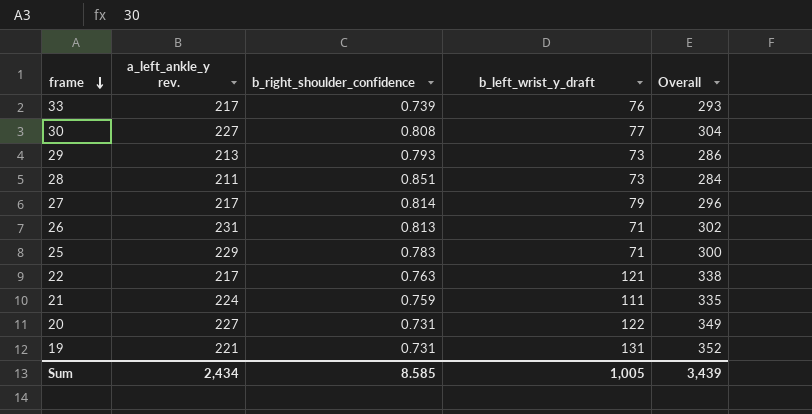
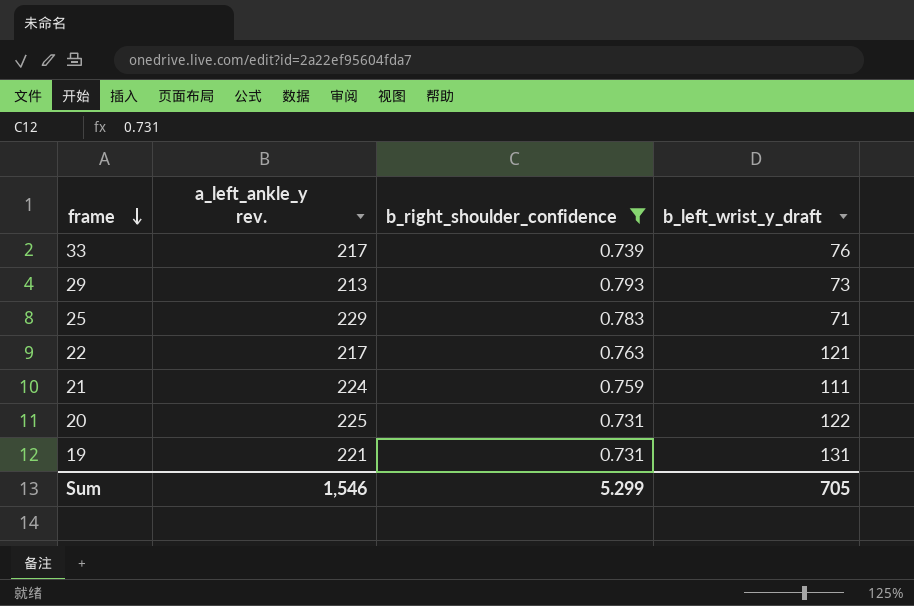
filter: none -> b_right_shoulder_confidence <= 0.793
column Overall | formula: [a_left_ankle_y rev.] + [b_left_wrist_y_draft] -> none
20 | a_left_ankle_y rev.: 227 -> 225
Sum | a_left_ankle_y rev.: 2,434 -> 1,546
Sum | b_right_shoulder_confidence: 8.585 -> 5.299
Sum | b_left_wrist_y_draft: 1,005 -> 705

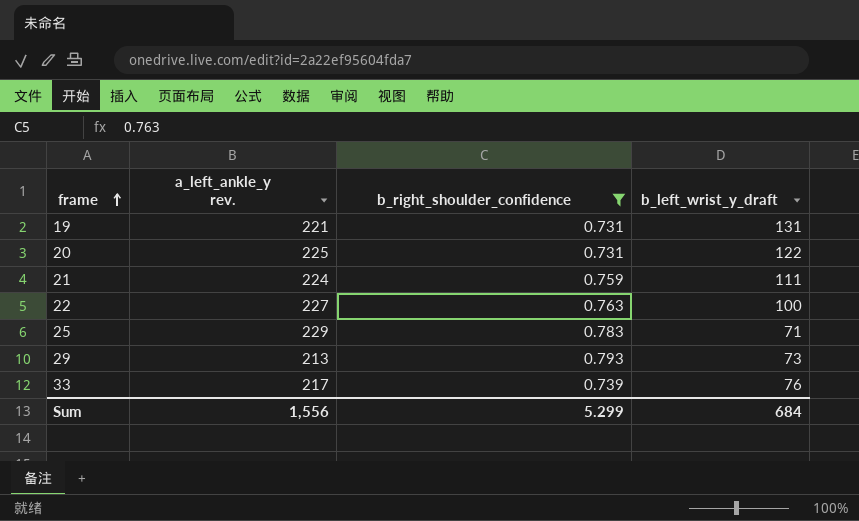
row order: frame descending -> frame ascending
22 | a_left_ankle_y rev.: 217 -> 227
22 | b_left_wrist_y_draft: 121 -> 100
Sum | a_left_ankle_y rev.: 1,546 -> 1,556
Sum | b_left_wrist_y_draft: 705 -> 684

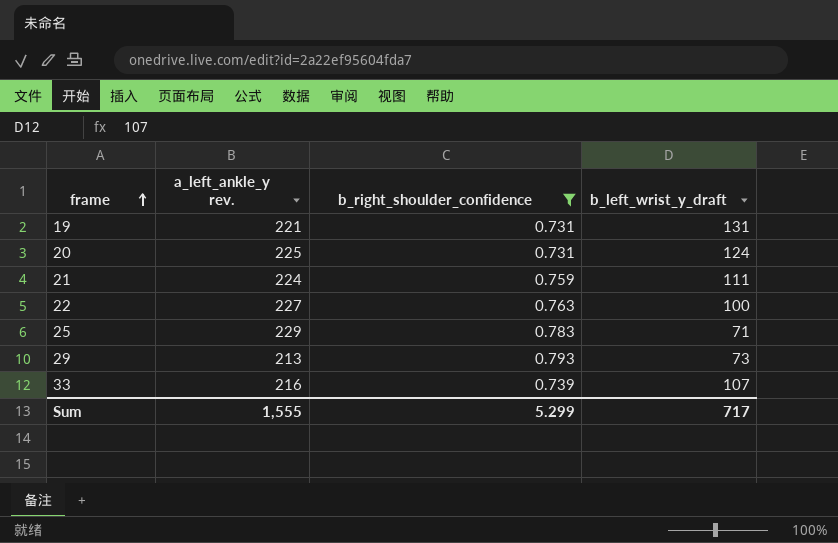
20 | b_left_wrist_y_draft: 122 -> 124
33 | a_left_ankle_y rev.: 217 -> 216
33 | b_left_wrist_y_draft: 76 -> 107
Sum | a_left_ankle_y rev.: 1,556 -> 1,555
Sum | b_left_wrist_y_draft: 684 -> 717

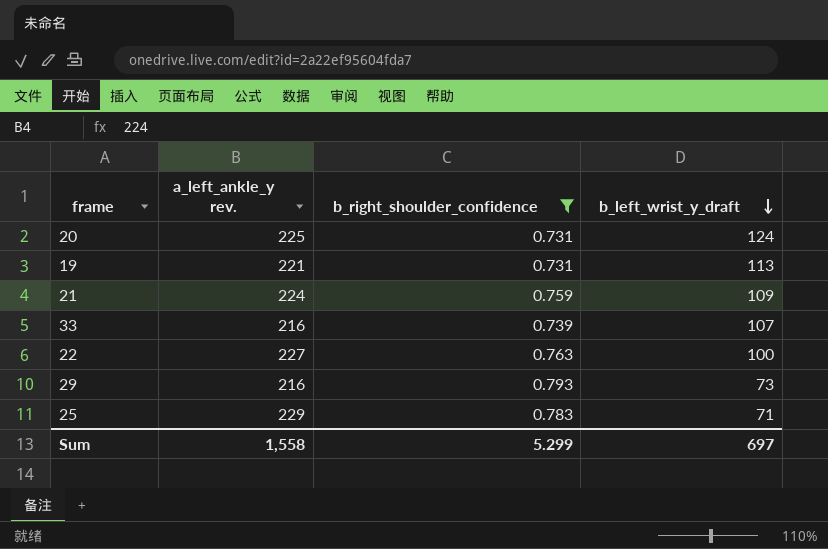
row order: frame ascending -> b_left_wrist_y_draft descending
19 | b_left_wrist_y_draft: 131 -> 113
21 | b_left_wrist_y_draft: 111 -> 109
29 | a_left_ankle_y rev.: 213 -> 216
Sum | a_left_ankle_y rev.: 1,555 -> 1,558
Sum | b_left_wrist_y_draft: 717 -> 697

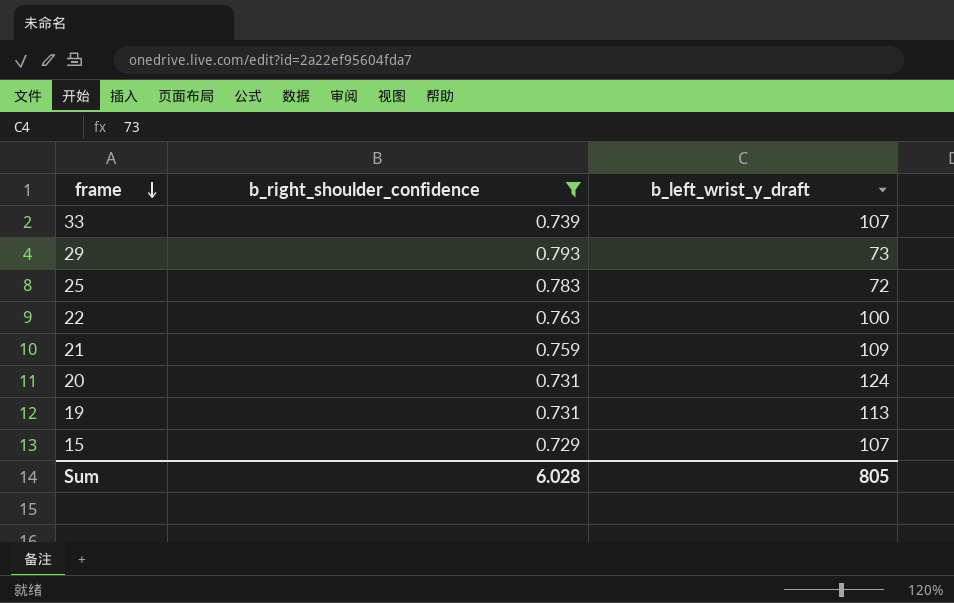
row order: b_left_wrist_y_draft descending -> frame descending
column a_left_ankle_y rev. | position: 2 -> none
25 | b_left_wrist_y_draft: 71 -> 72
row 15: none -> 0.729 | 107
Sum | b_right_shoulder_confidence: 5.299 -> 6.028
Sum | b_left_wrist_y_draft: 697 -> 805

